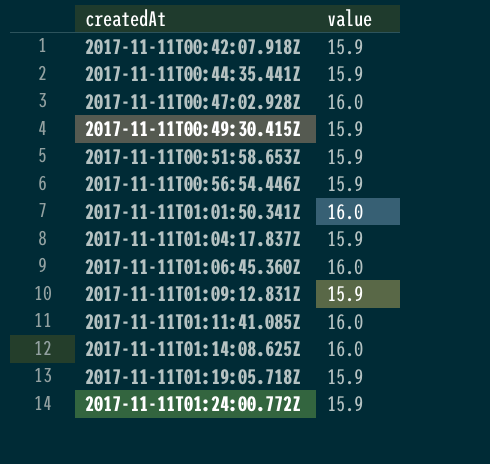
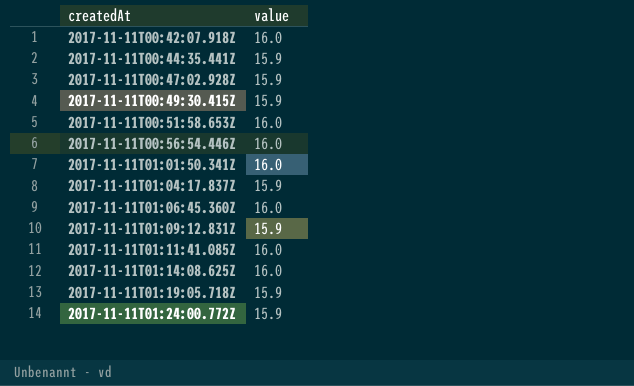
2017-11-11T00:42:07.918Z | value: 15.9 -> 16.0
2017-11-11T00:47:02.928Z | value: 16.0 -> 15.9
2017-11-11T00:51:58.653Z | value: 15.9 -> 16.0
2017-11-11T00:56:54.446Z | value: 15.9 -> 16.0

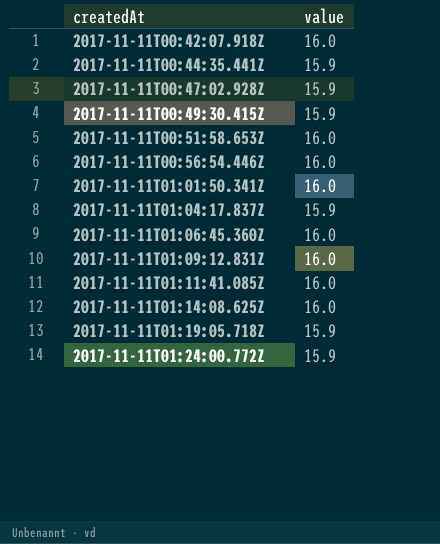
2017-11-11T01:09:12.831Z | value: 15.9 -> 16.0

